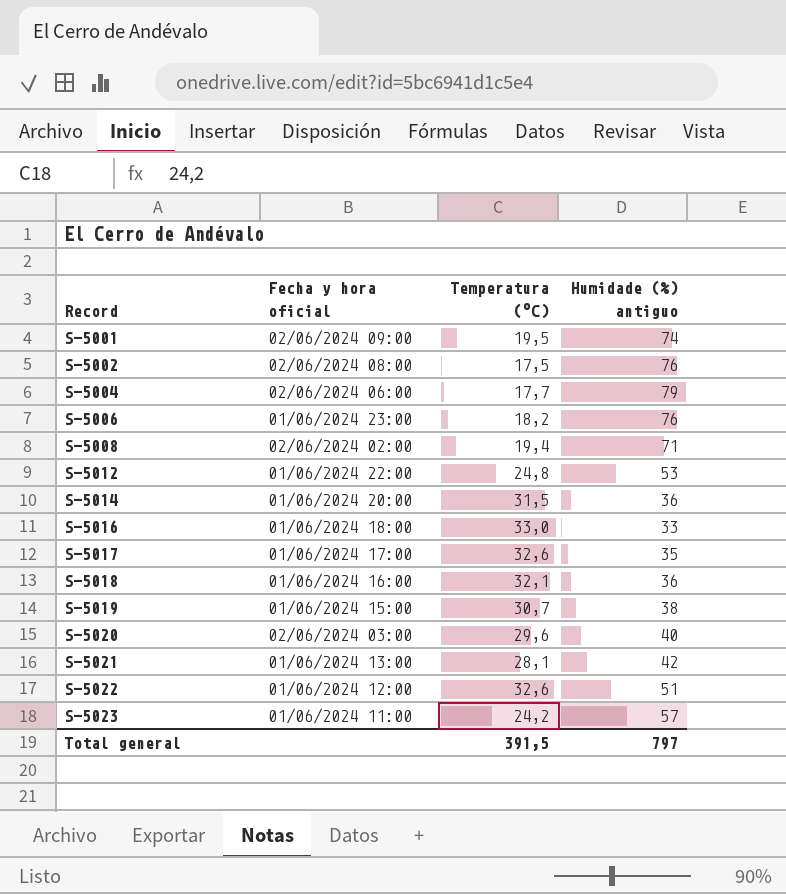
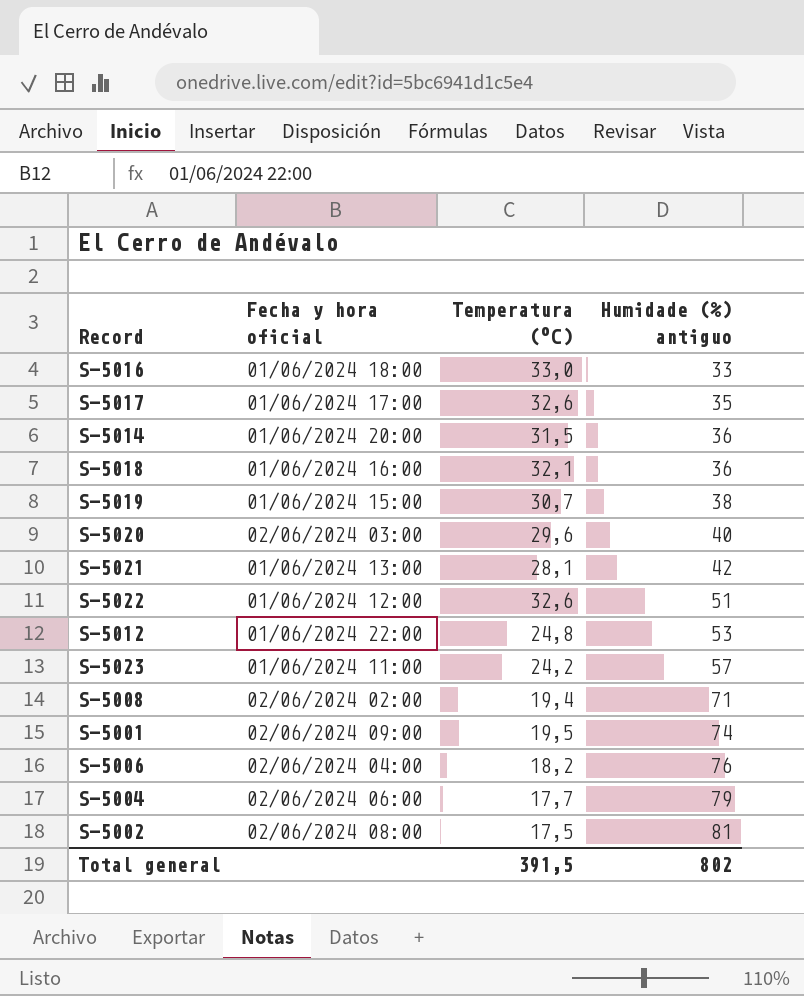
row order: Record ascending -> Humidade (%) antiguo ascending
S-5006 | Fecha y hora oficial: 01/06/2024 23:00 -> 02/06/2024 04:00
S-5002 | Humidade (%) antiguo: 76 -> 81
Total general | Humidade (%) antiguo: 797 -> 802

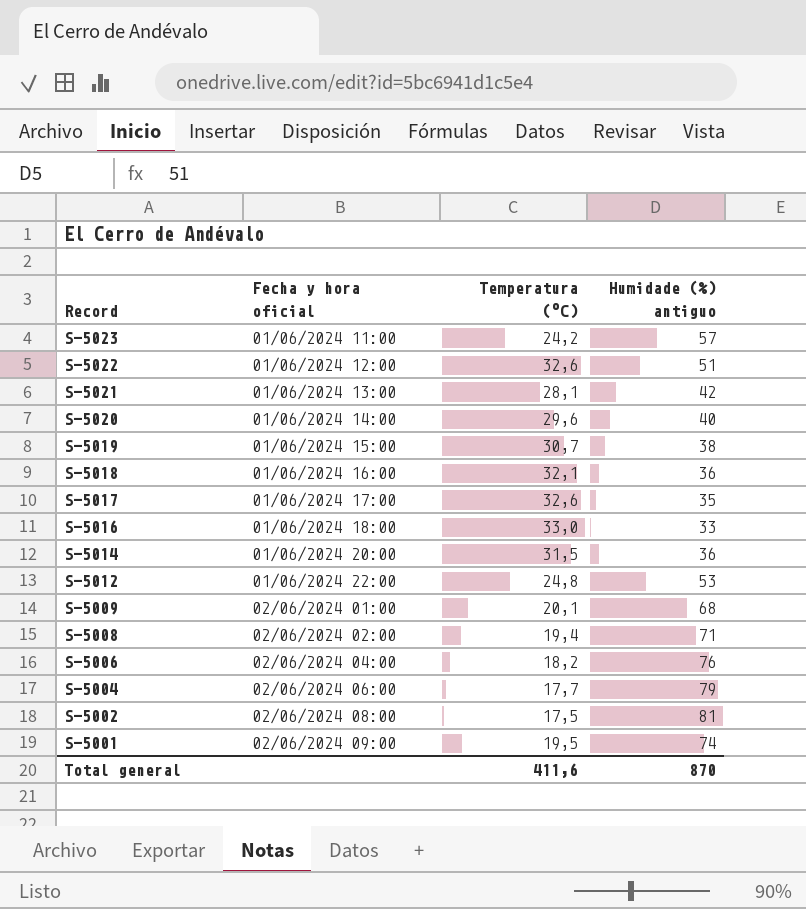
row order: Humidade (%) antiguo ascending -> Record descending
S-5020 | Fecha y hora oficial: 02/06/2024 03:00 -> 01/06/2024 14:00
row S-5009: none -> 02/06/2024 01:00 | 20,1 | 68
Total general | Temperatura (ºC): 391,5 -> 411,6
Total general | Humidade (%) antiguo: 802 -> 870

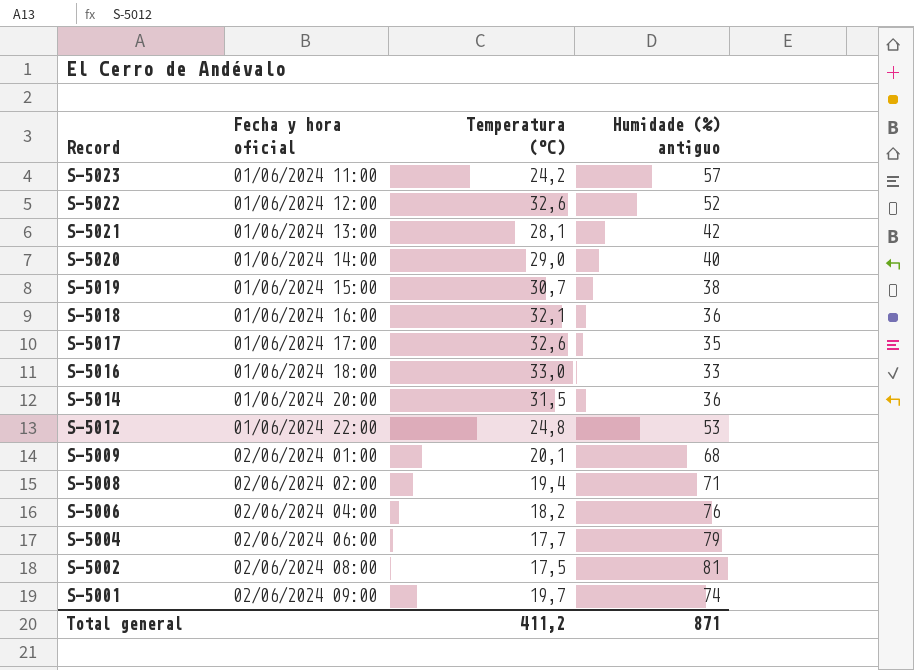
S-5022 | Humidade (%) antiguo: 51 -> 52
S-5020 | Temperatura (ºC): 29,6 -> 29,0
S-5001 | Temperatura (ºC): 19,5 -> 19,7
Total general | Temperatura (ºC): 411,6 -> 411,2
Total general | Humidade (%) antiguo: 870 -> 871

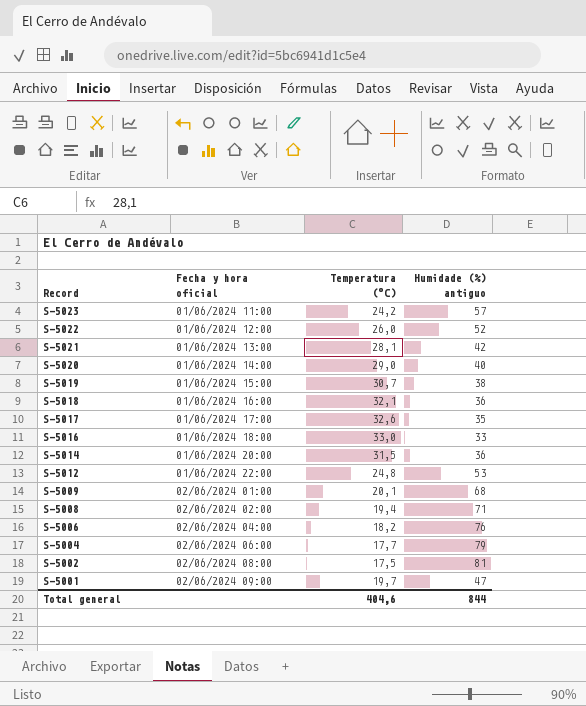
S-5022 | Temperatura (ºC): 32,6 -> 26,0
S-5001 | Humidade (%) antiguo: 74 -> 47
Total general | Temperatura (ºC): 411,2 -> 404,6
Total general | Humidade (%) antiguo: 871 -> 844

